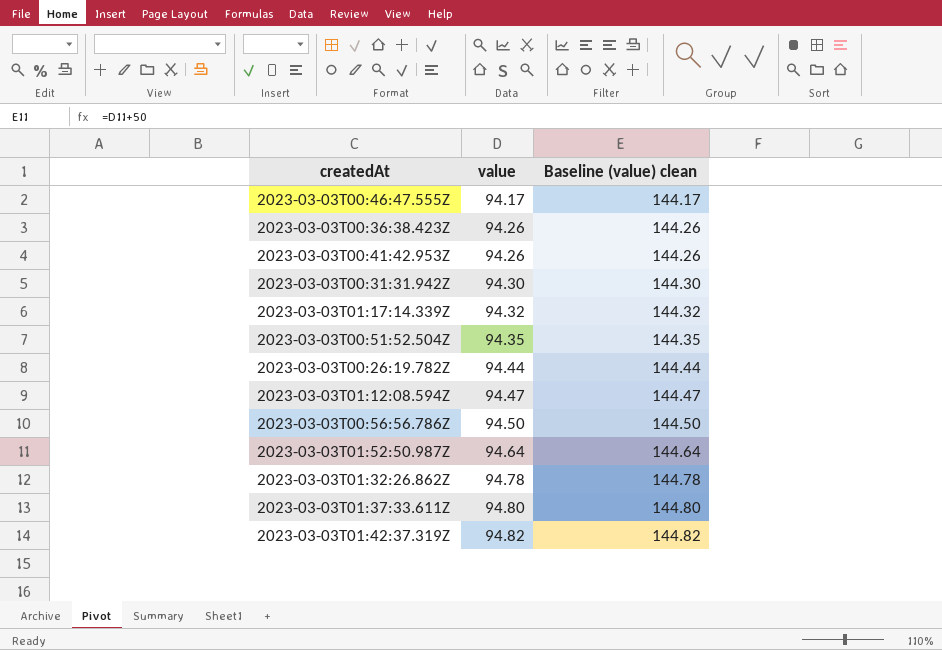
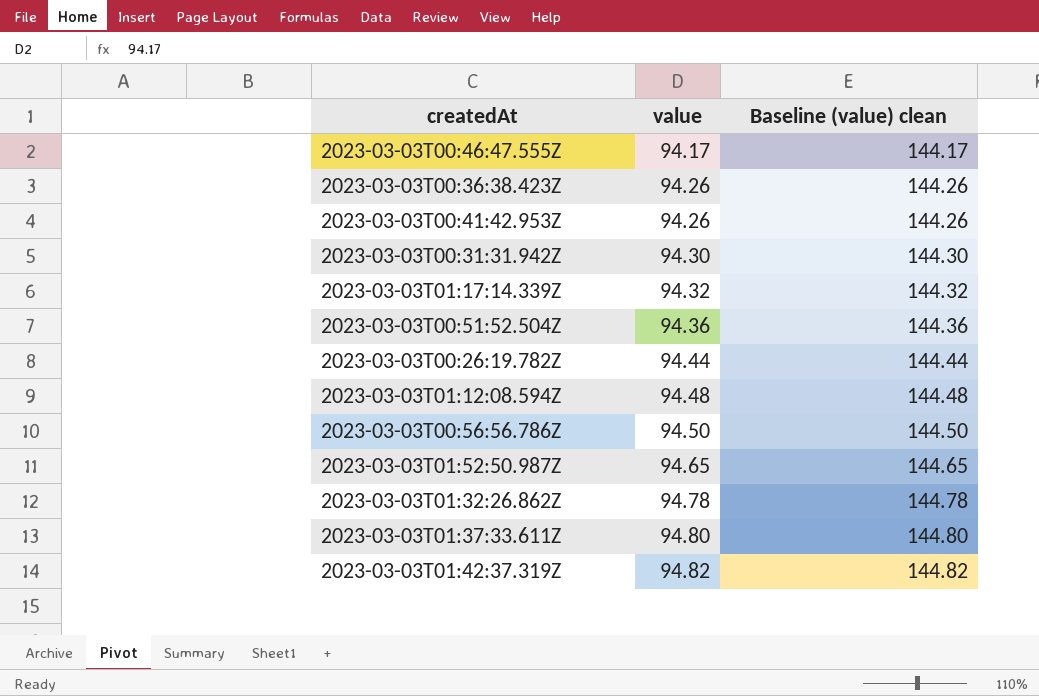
2023-03-03T00:51:52.504Z | value: 94.35 -> 94.36
2023-03-03T00:51:52.504Z | Baseline (value) clean: 144.35 -> 144.36
2023-03-03T01:12:08.594Z | value: 94.47 -> 94.48
2023-03-03T01:12:08.594Z | Baseline (value) clean: 144.47 -> 144.48
2023-03-03T01:52:50.987Z | value: 94.64 -> 94.65
2023-03-03T01:52:50.987Z | Baseline (value) clean: 144.64 -> 144.65

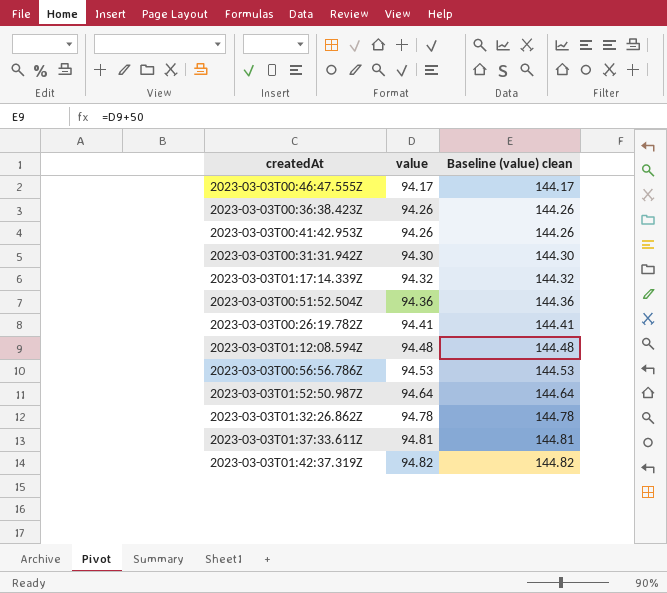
2023-03-03T00:26:19.782Z | value: 94.44 -> 94.41
2023-03-03T00:26:19.782Z | Baseline (value) clean: 144.44 -> 144.41
2023-03-03T00:56:56.786Z | value: 94.50 -> 94.53
2023-03-03T00:56:56.786Z | Baseline (value) clean: 144.50 -> 144.53
2023-03-03T01:52:50.987Z | value: 94.65 -> 94.64
2023-03-03T01:52:50.987Z | Baseline (value) clean: 144.65 -> 144.64
2023-03-03T01:37:33.611Z | value: 94.80 -> 94.81
2023-03-03T01:37:33.611Z | Baseline (value) clean: 144.80 -> 144.81

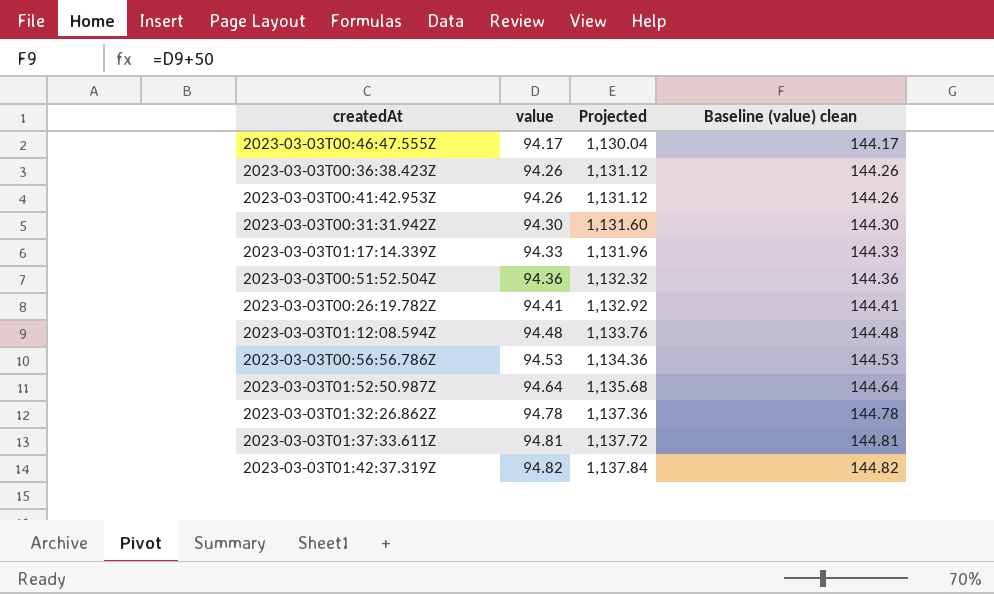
column Projected | formula: none -> [value] * 12
2023-03-03T01:17:14.339Z | value: 94.32 -> 94.33
2023-03-03T01:17:14.339Z | Baseline (value) clean: 144.32 -> 144.33

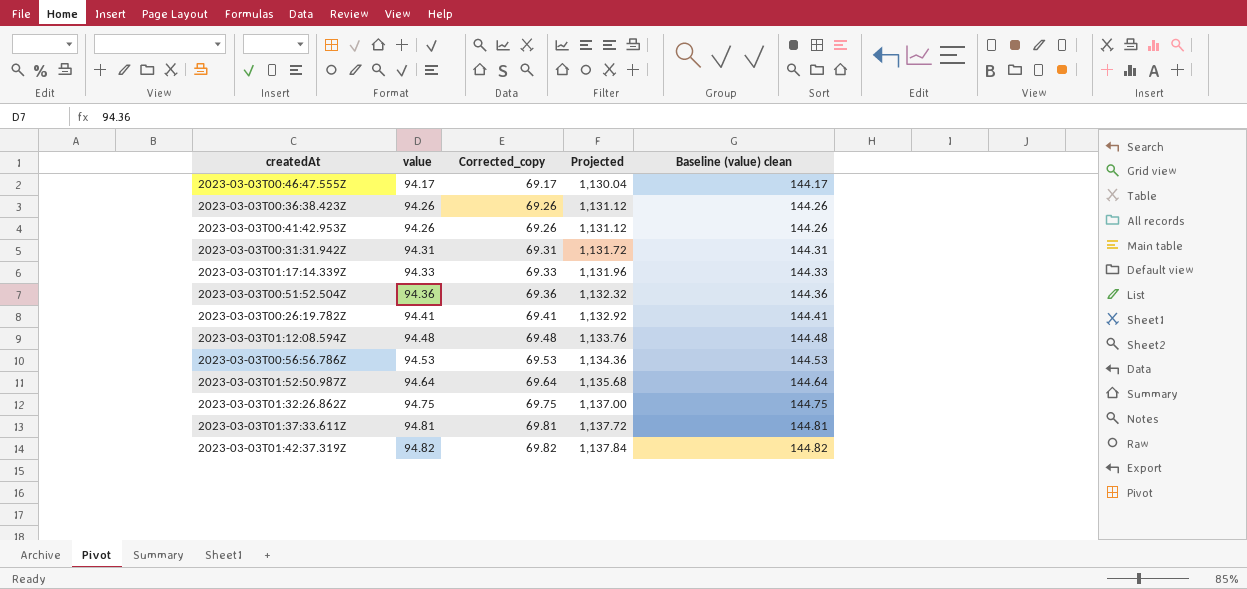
column Corrected_copy | formula: none -> [value] - 25
2023-03-03T00:31:31.942Z | value: 94.30 -> 94.31
2023-03-03T00:31:31.942Z | Projected: 1,131.60 -> 1,131.72
2023-03-03T00:31:31.942Z | Baseline (value) clean: 144.30 -> 144.31
2023-03-03T01:32:26.862Z | value: 94.78 -> 94.75
2023-03-03T01:32:26.862Z | Projected: 1,137.36 -> 1,137.00
2023-03-03T01:32:26.862Z | Baseline (value) clean: 144.78 -> 144.75

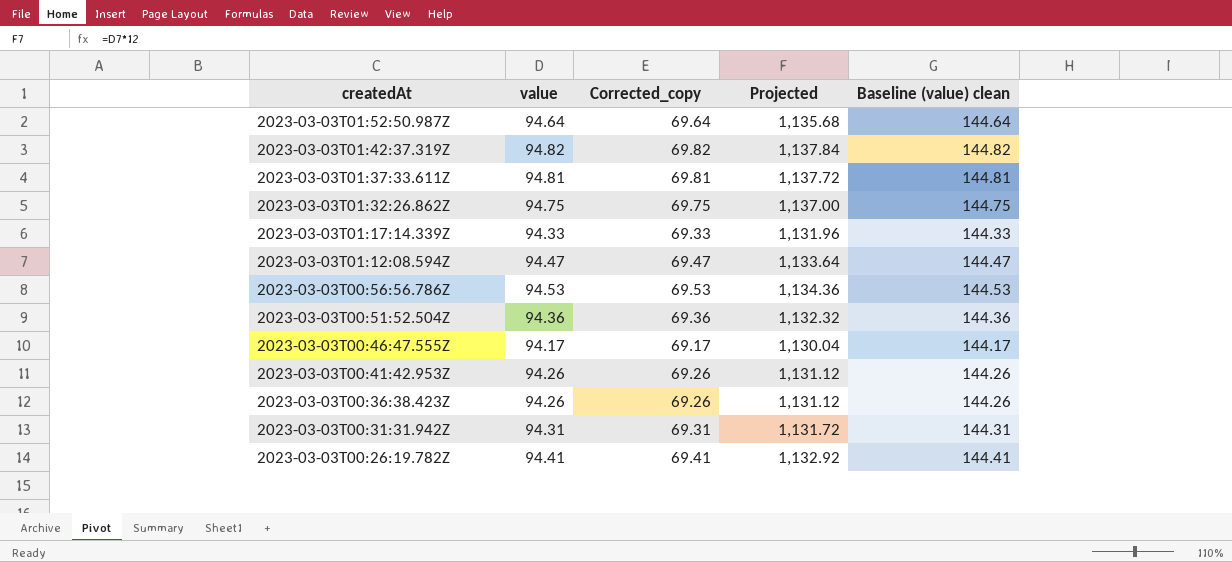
row order: value ascending -> createdAt descending
2023-03-03T01:12:08.594Z | value: 94.48 -> 94.47
2023-03-03T01:12:08.594Z | Corrected_copy: 69.48 -> 69.47
2023-03-03T01:12:08.594Z | Projected: 1,133.76 -> 1,133.64
2023-03-03T01:12:08.594Z | Baseline (value) clean: 144.48 -> 144.47

